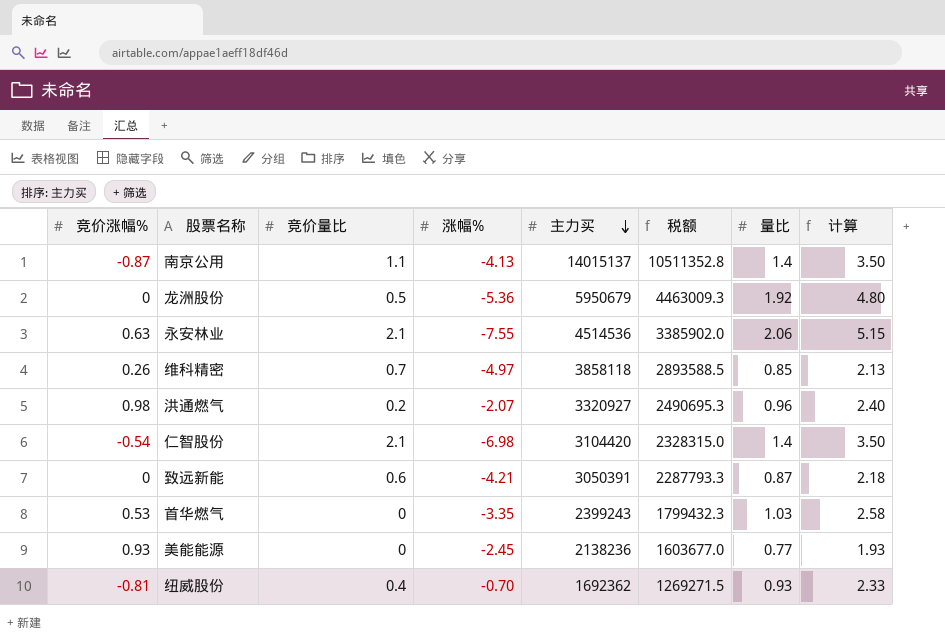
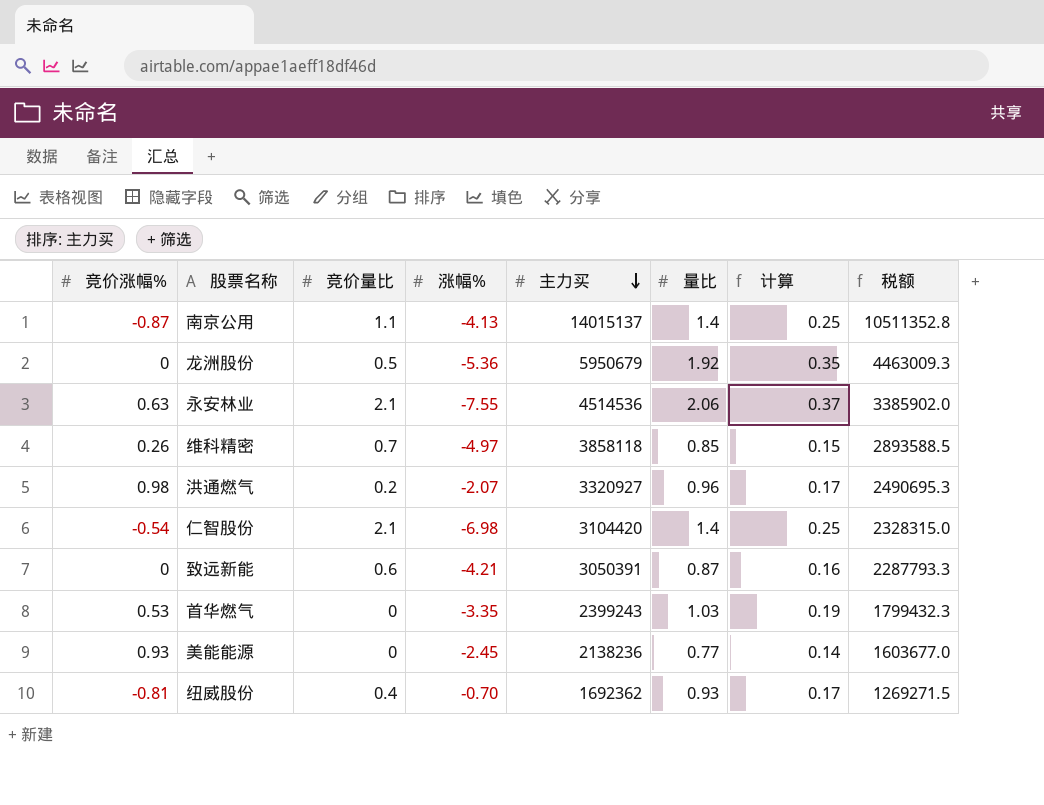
column 计算 | formula: [量比] * 2.5 -> [量比] * 0.18
column 税额 | position: 6 -> 8

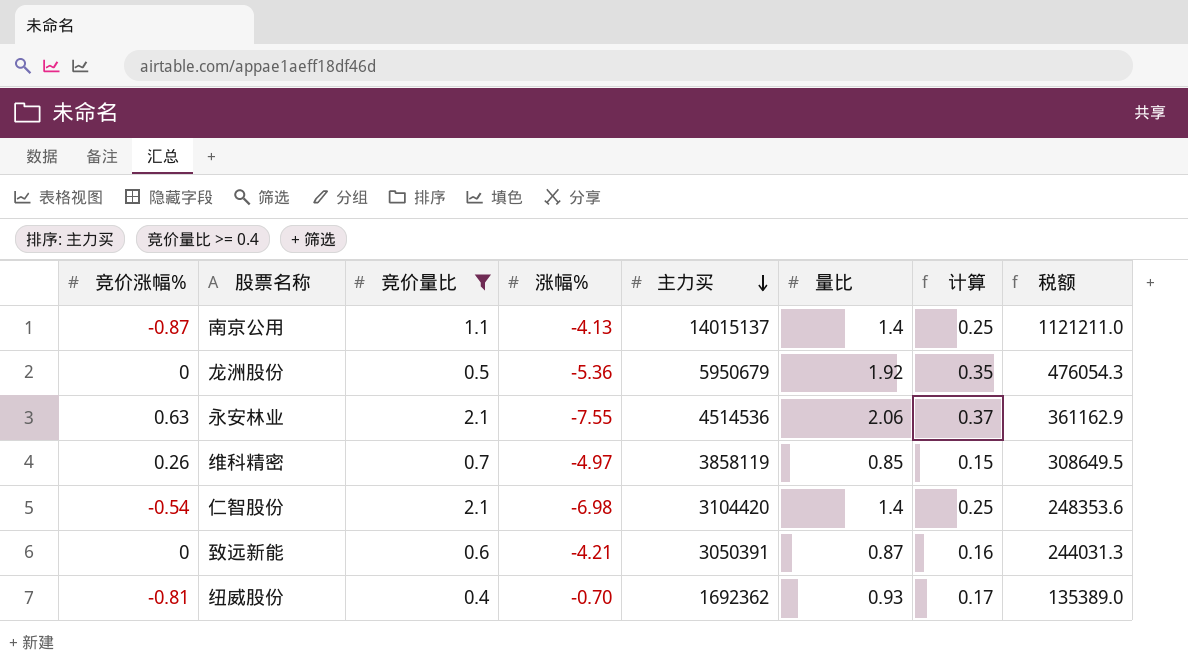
filter: none -> 竞价量比 >= 0.4
column 税额 | formula: [主力买] * 0.75 -> [主力买] * 0.08
维科精密 | 主力买: 3858118 -> 3858119

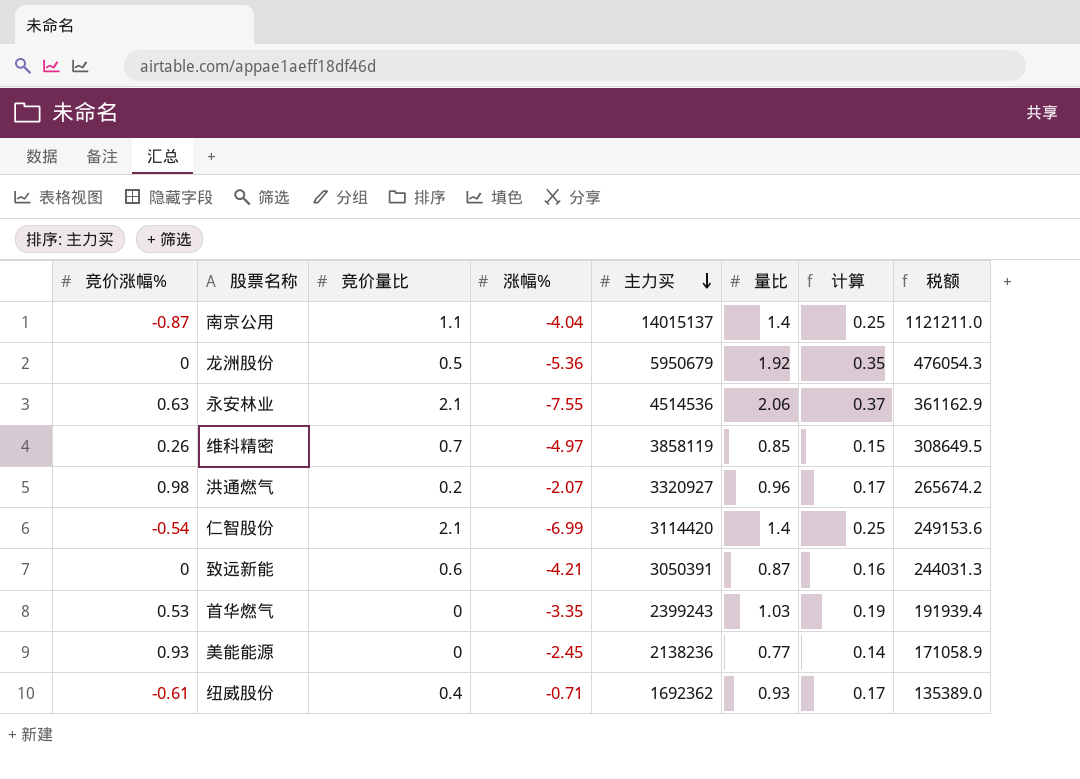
filter: 竞价量比 >= 0.4 -> none
南京公用 | 涨幅%: -4.13 -> -4.04
仁智股份 | 涨幅%: -6.98 -> -6.99
仁智股份 | 主力买: 3104420 -> 3114420
仁智股份 | 税额: 248353.6 -> 249153.6
纽威股份 | 竞价涨幅%: -0.81 -> -0.61
纽威股份 | 涨幅%: -0.70 -> -0.71

